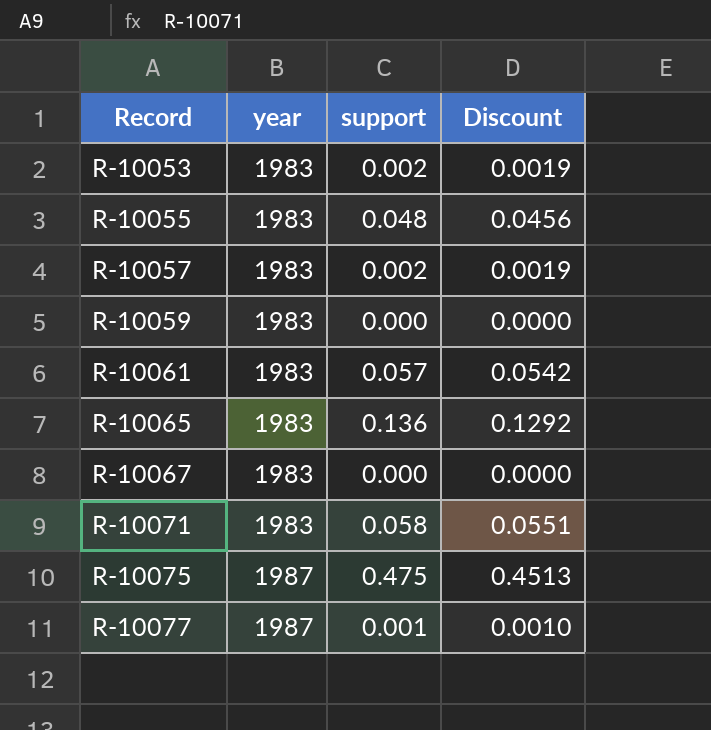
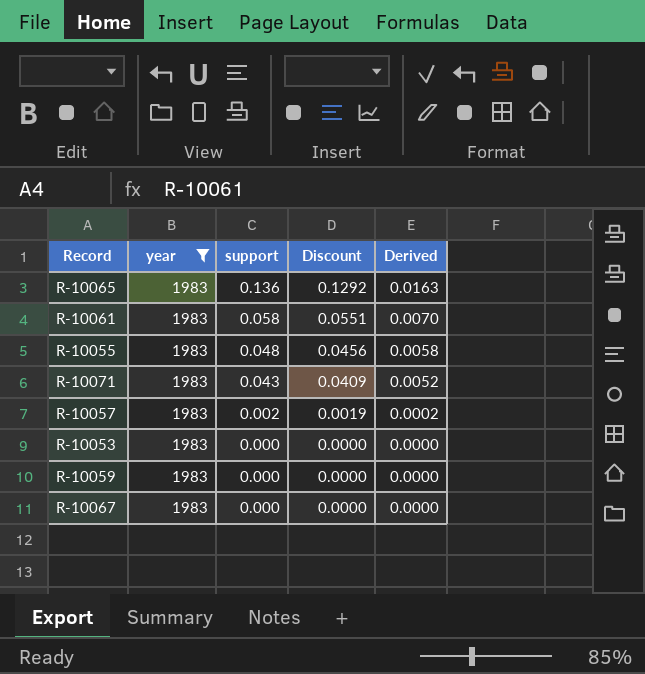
filter: none -> year = 1983
row order: Record ascending -> support descending
column Derived | formula: none -> [support] * 0.12
R-10061 | support: 0.057 -> 0.058
R-10061 | Discount: 0.0542 -> 0.0551
R-10071 | support: 0.058 -> 0.043
R-10071 | Discount: 0.0551 -> 0.0409
R-10053 | support: 0.002 -> 0.000
R-10053 | Discount: 0.0019 -> 0.0000

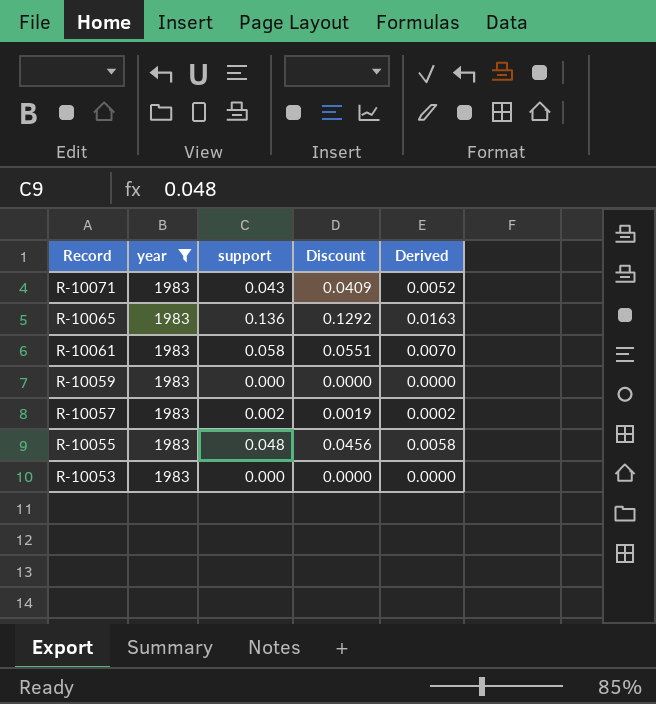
row order: support descending -> Record descending
row R-10067: 1983 | 0.000 | 0.0000 | 0.0000 -> none

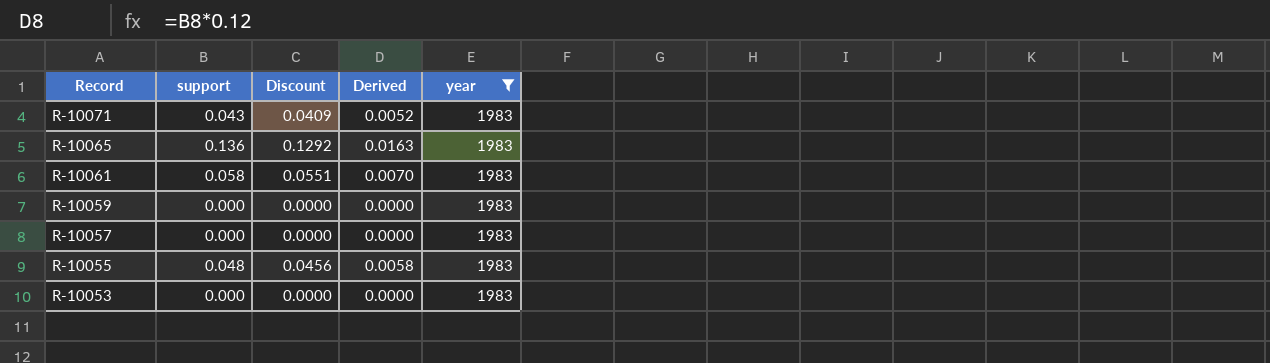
column year | position: 2 -> 5
R-10057 | support: 0.002 -> 0.000
R-10057 | Discount: 0.0019 -> 0.0000
R-10057 | Derived: 0.0002 -> 0.0000

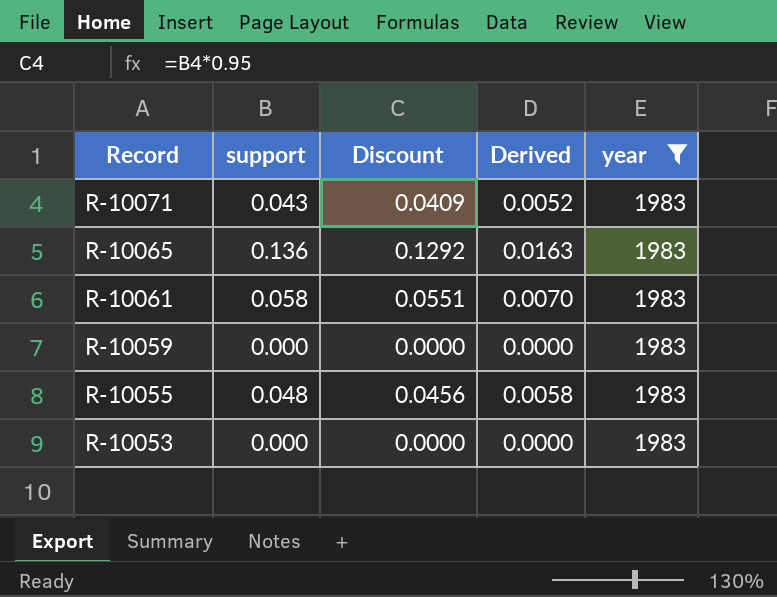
row R-10057: 0.000 | 0.0000 | 0.0000 | 1983 -> none

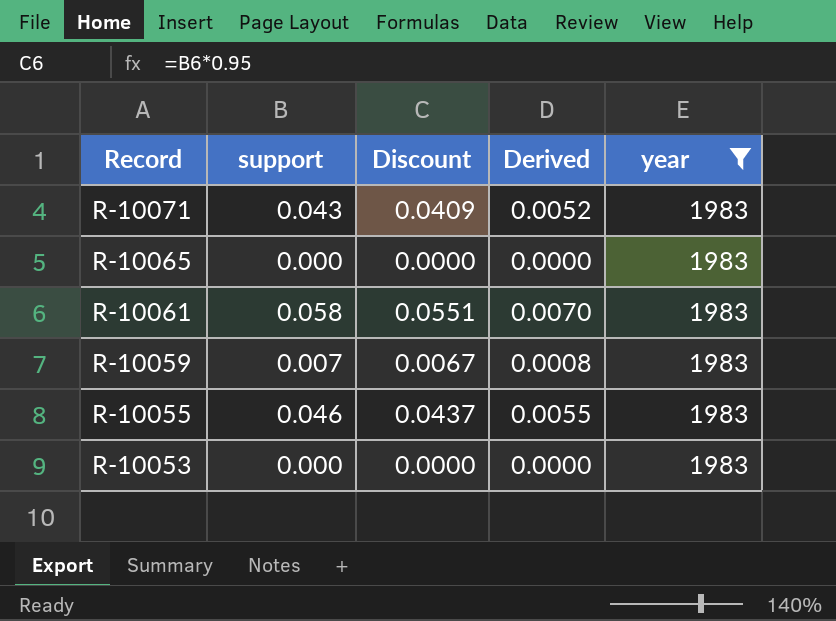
R-10065 | support: 0.136 -> 0.000
R-10065 | Discount: 0.1292 -> 0.0000
R-10065 | Derived: 0.0163 -> 0.0000
R-10059 | support: 0.000 -> 0.007
R-10059 | Discount: 0.0000 -> 0.0067
R-10059 | Derived: 0.0000 -> 0.0008
R-10055 | support: 0.048 -> 0.046
R-10055 | Discount: 0.0456 -> 0.0437
R-10055 | Derived: 0.0058 -> 0.0055

